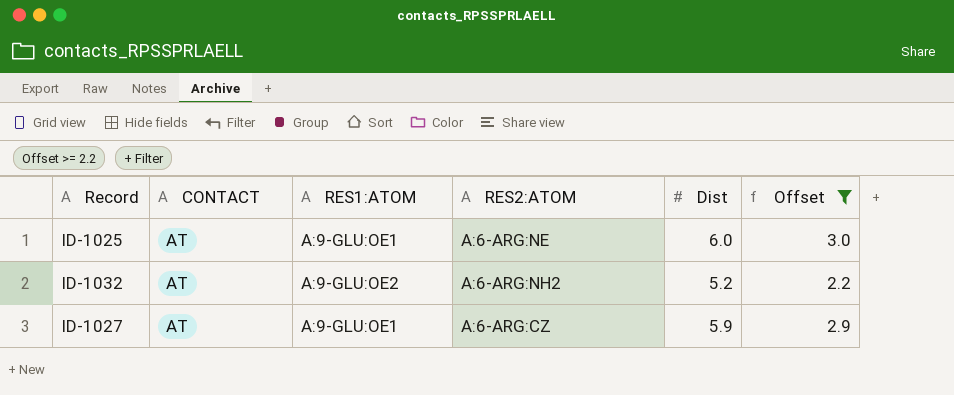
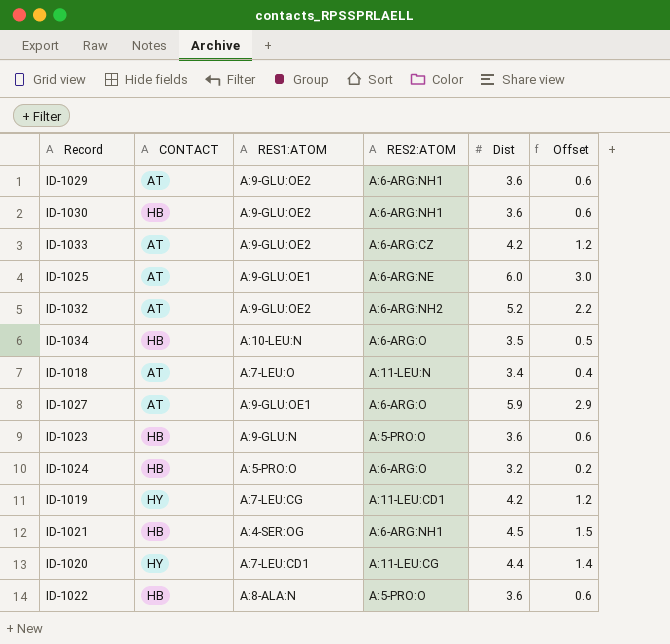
filter: Offset >= 2.2 -> none
ID-1027 | RES2:ATOM: A:6-ARG:CZ -> A:6-ARG:O

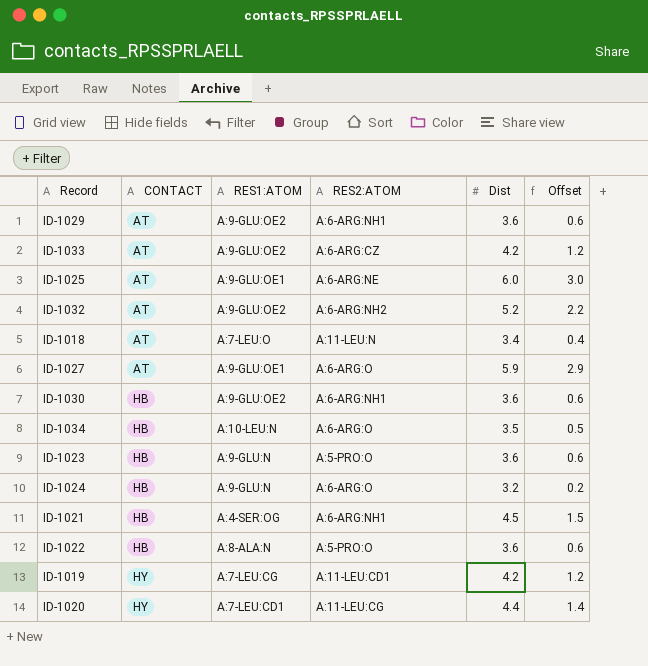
row order: none -> CONTACT ascending
ID-1024 | RES1:ATOM: A:5-PRO:O -> A:9-GLU:N

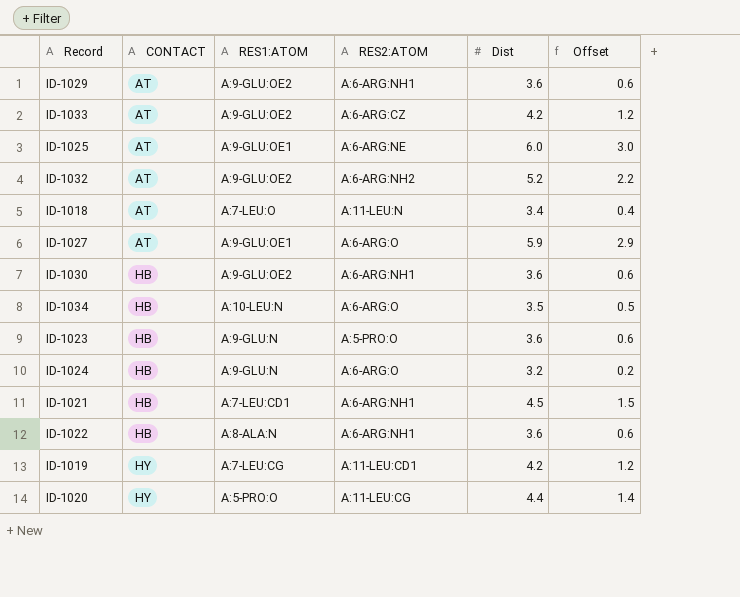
ID-1021 | RES1:ATOM: A:4-SER:OG -> A:7-LEU:CD1
ID-1022 | RES2:ATOM: A:5-PRO:O -> A:6-ARG:NH1
ID-1020 | RES1:ATOM: A:7-LEU:CD1 -> A:5-PRO:O

